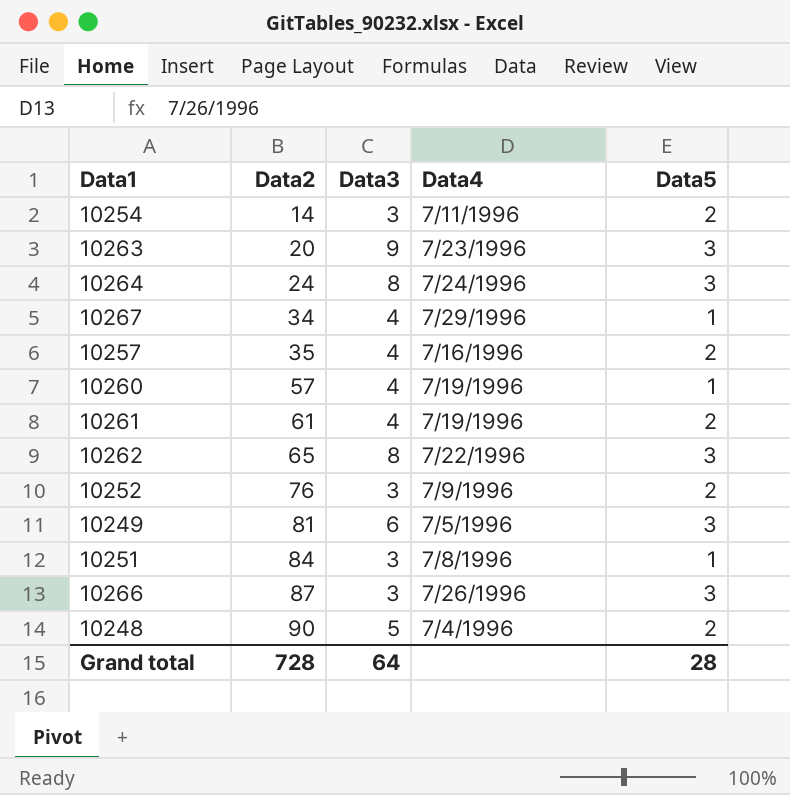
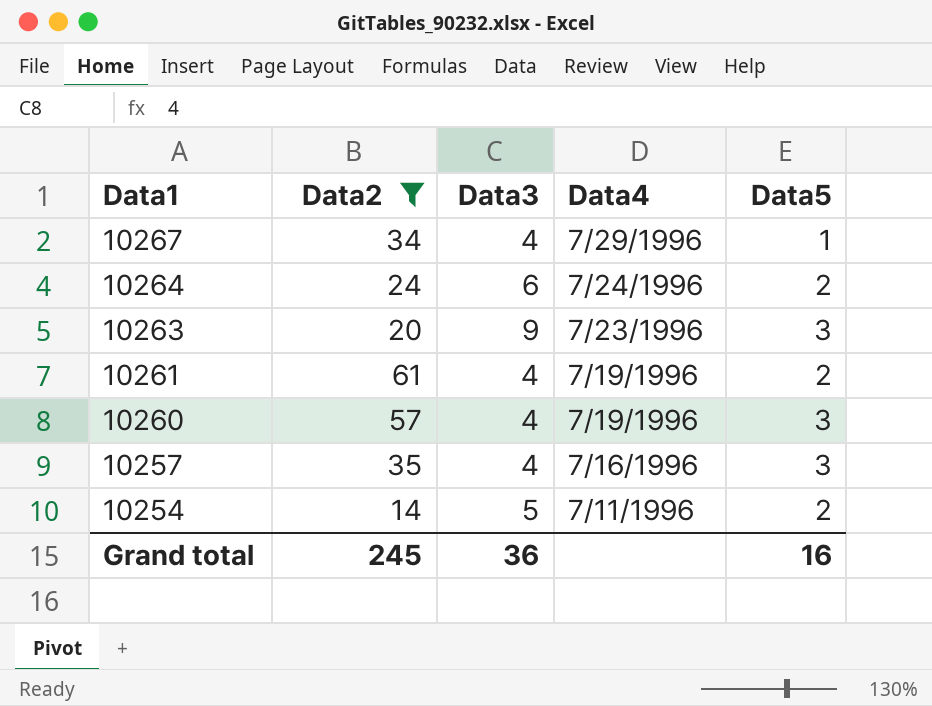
filter: none -> Data2 <= 61
row order: Data2 ascending -> Data1 descending
10264 | Data3: 8 -> 6
10264 | Data5: 3 -> 2
10260 | Data5: 1 -> 3
10257 | Data5: 2 -> 3
10254 | Data3: 3 -> 5
Grand total | Data2: 728 -> 245
Grand total | Data3: 64 -> 36
Grand total | Data5: 28 -> 16

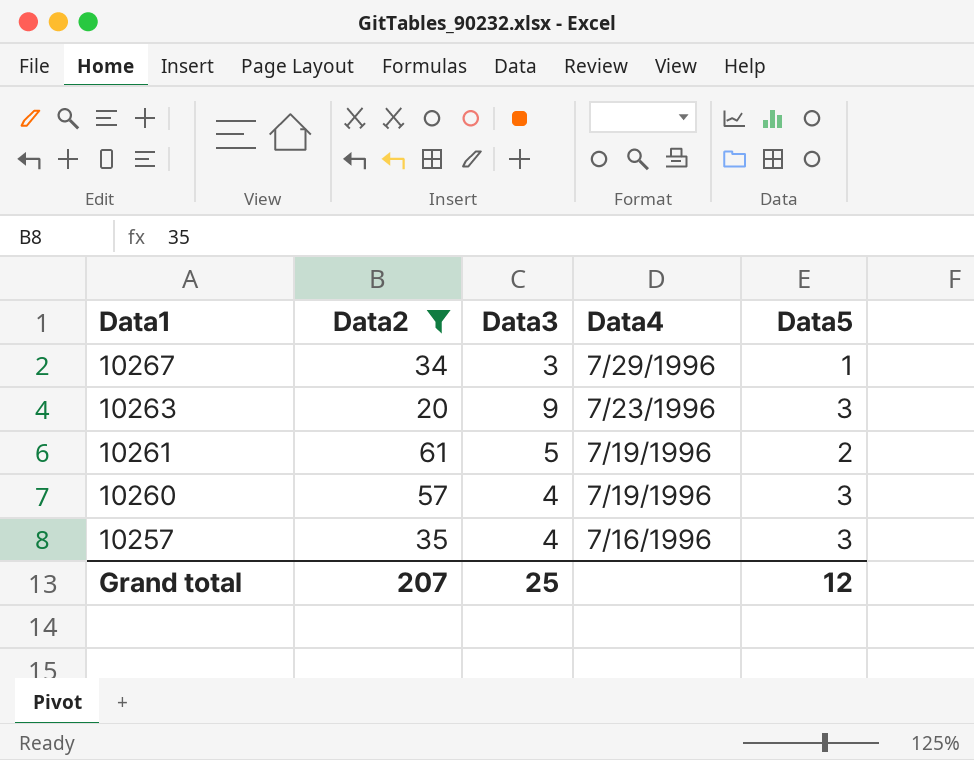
row 10264: 24 | 6 | 7/24/1996 | 2 -> none
row 10254: 14 | 5 | 7/11/1996 | 2 -> none
10267 | Data3: 4 -> 3
10261 | Data3: 4 -> 5
Grand total | Data2: 245 -> 207
Grand total | Data3: 36 -> 25
Grand total | Data5: 16 -> 12

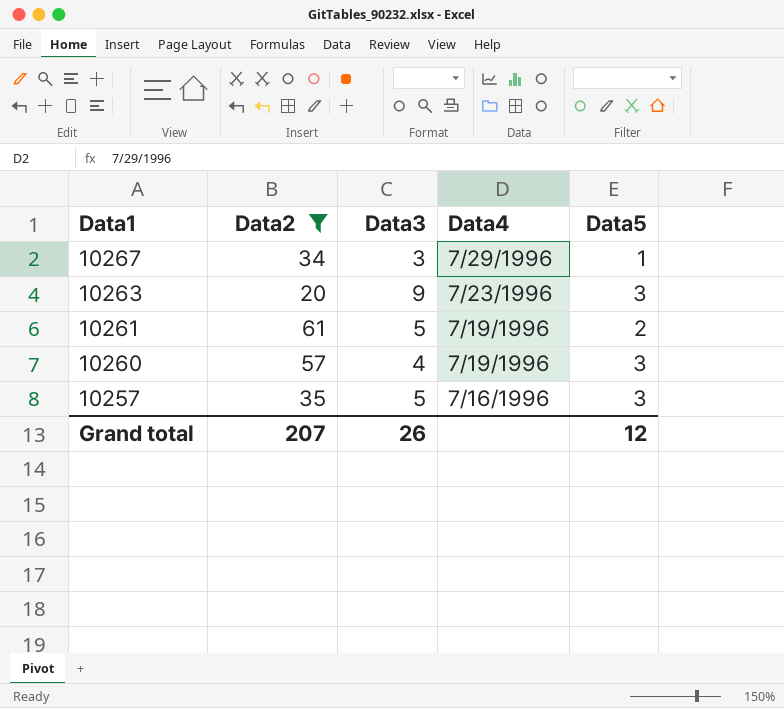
10257 | Data3: 4 -> 5
Grand total | Data3: 25 -> 26

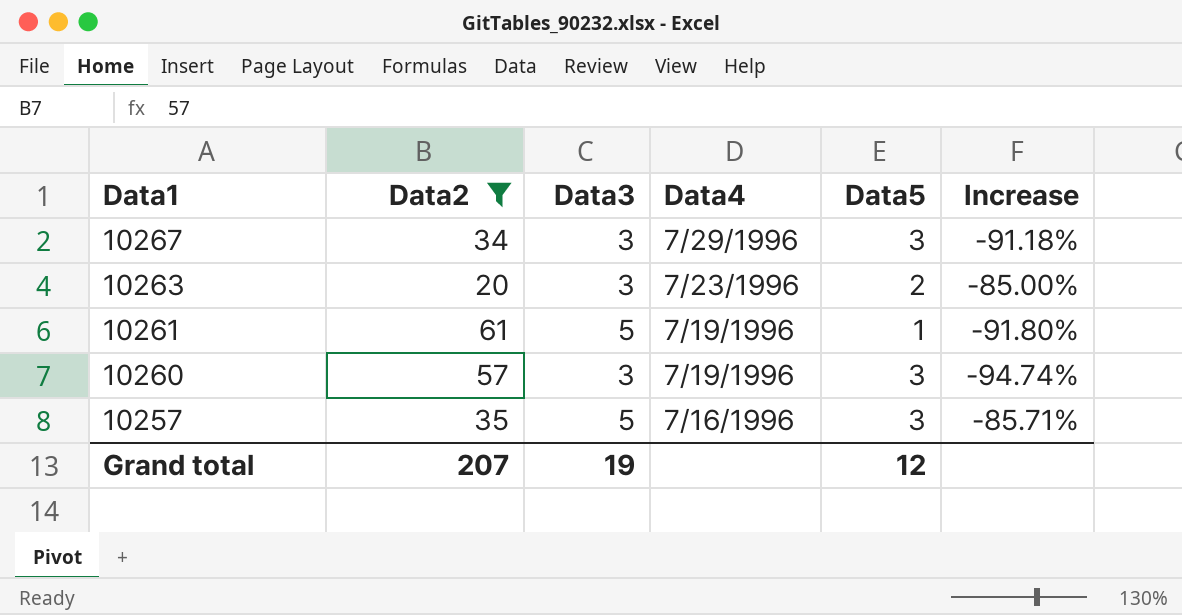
column Increase | formula: none -> ([Data3] - [Data2]) / [Data2]
10267 | Data5: 1 -> 3
10263 | Data3: 9 -> 3
10263 | Data5: 3 -> 2
10261 | Data5: 2 -> 1
10260 | Data3: 4 -> 3
Grand total | Data3: 26 -> 19

